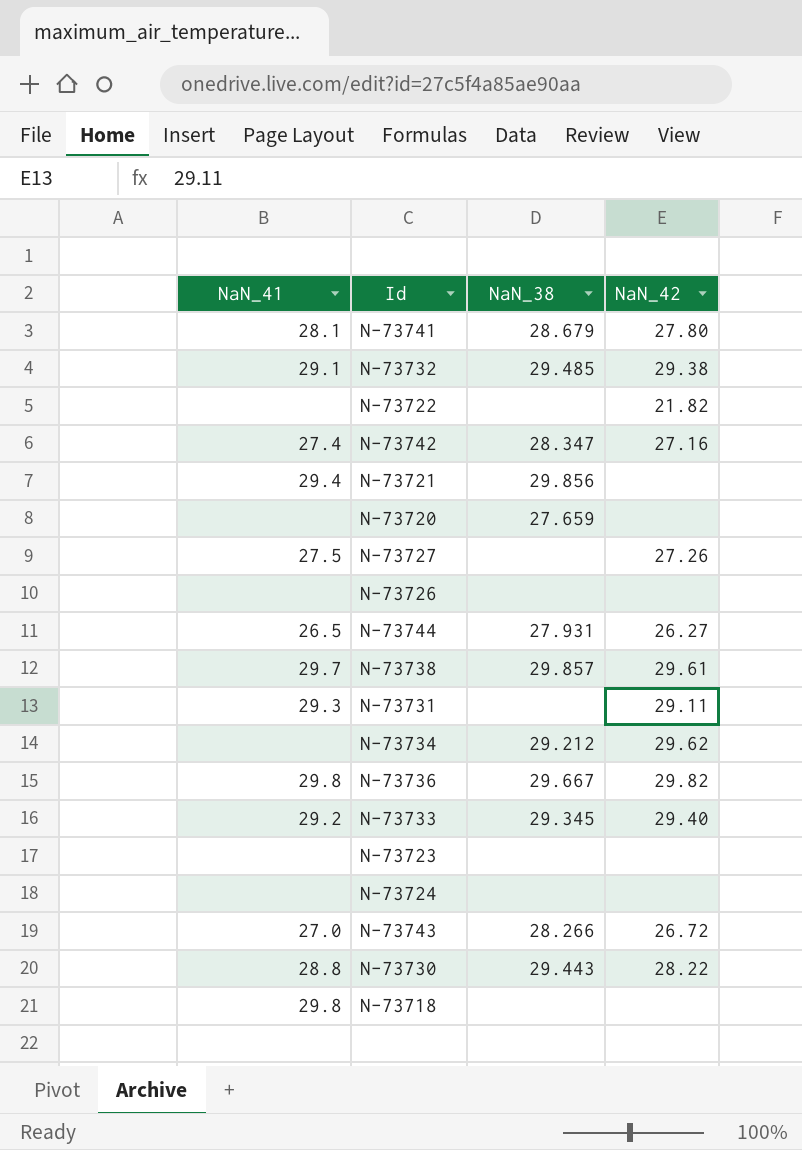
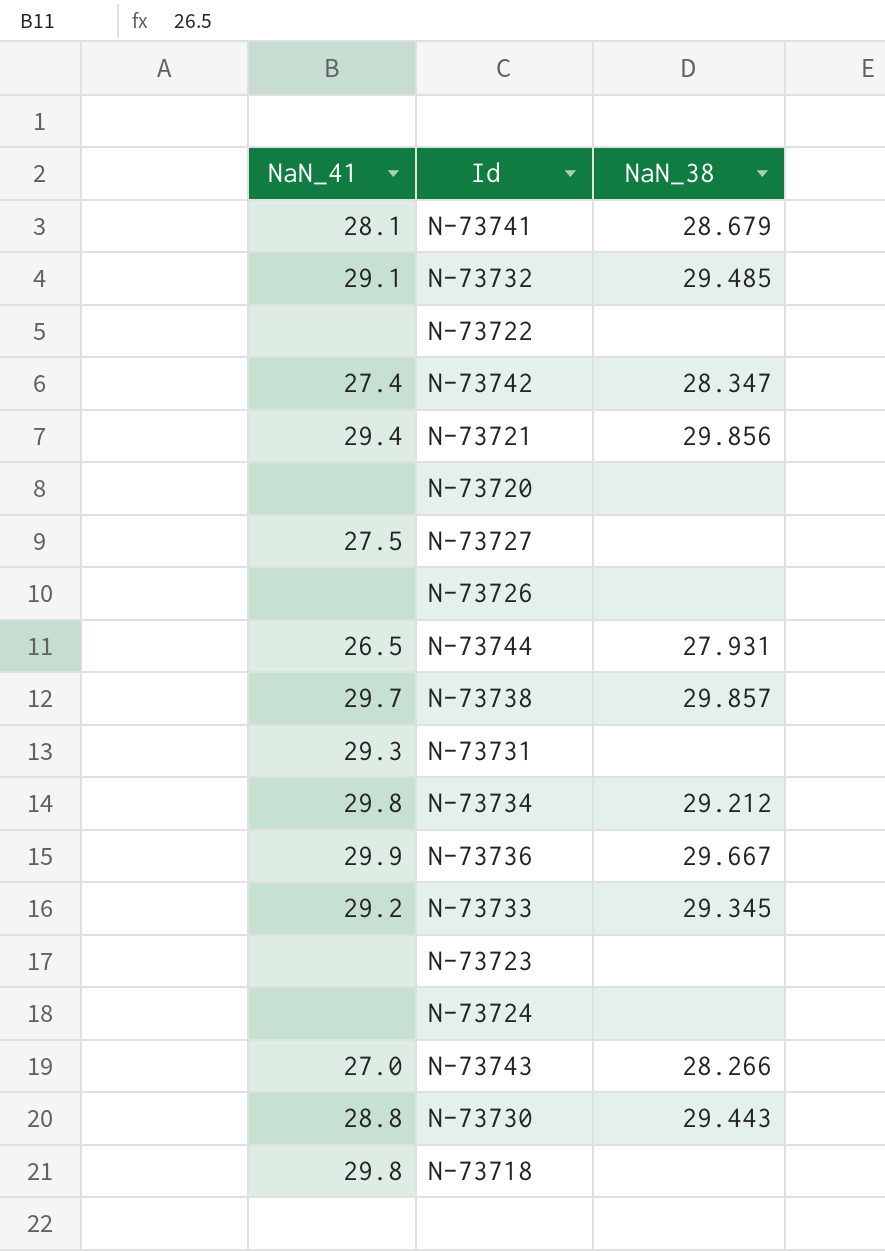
column NaN_42 | position: 4 -> none
N-73720 | NaN_38: 27.659 -> none
N-73734 | NaN_41: none -> 29.8
N-73736 | NaN_41: 29.8 -> 29.9

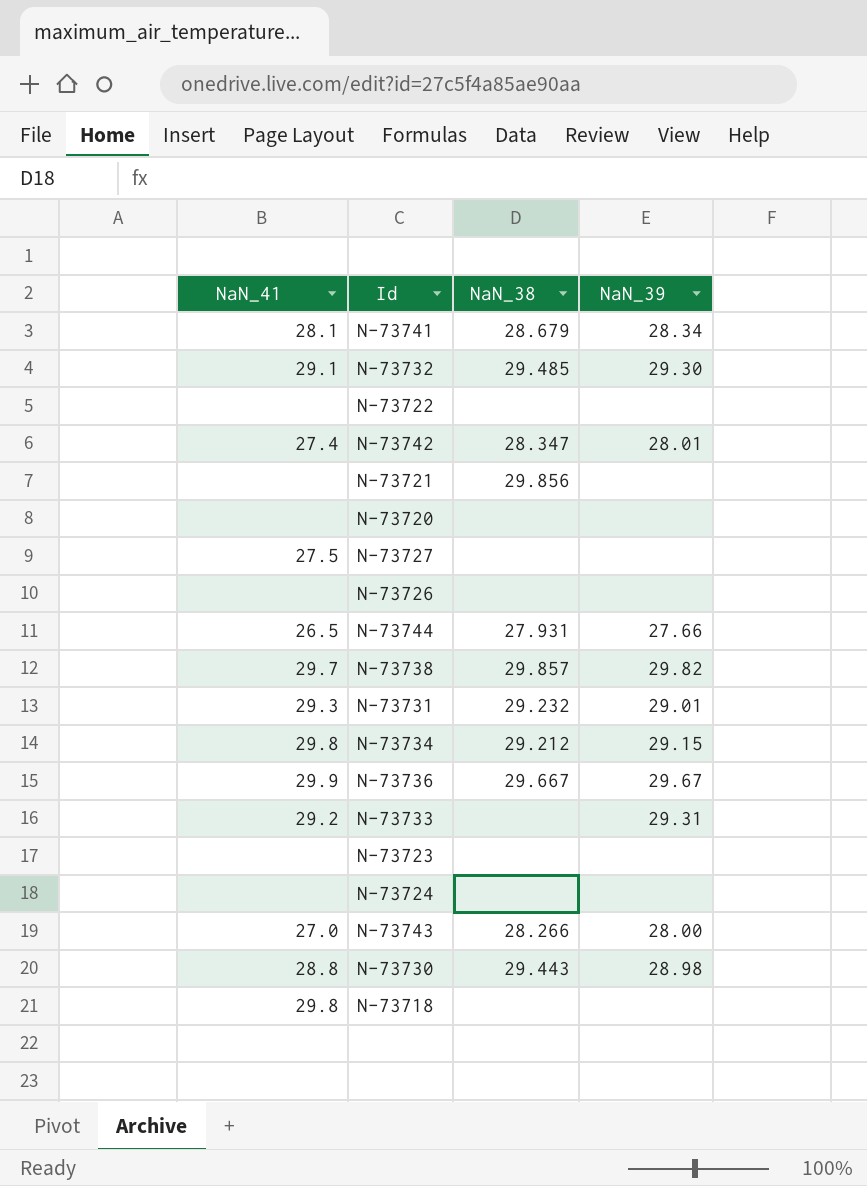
column NaN_39 | position: none -> 4
N-73721 | NaN_41: 29.4 -> none
N-73731 | NaN_38: none -> 29.232
N-73733 | NaN_38: 29.345 -> none

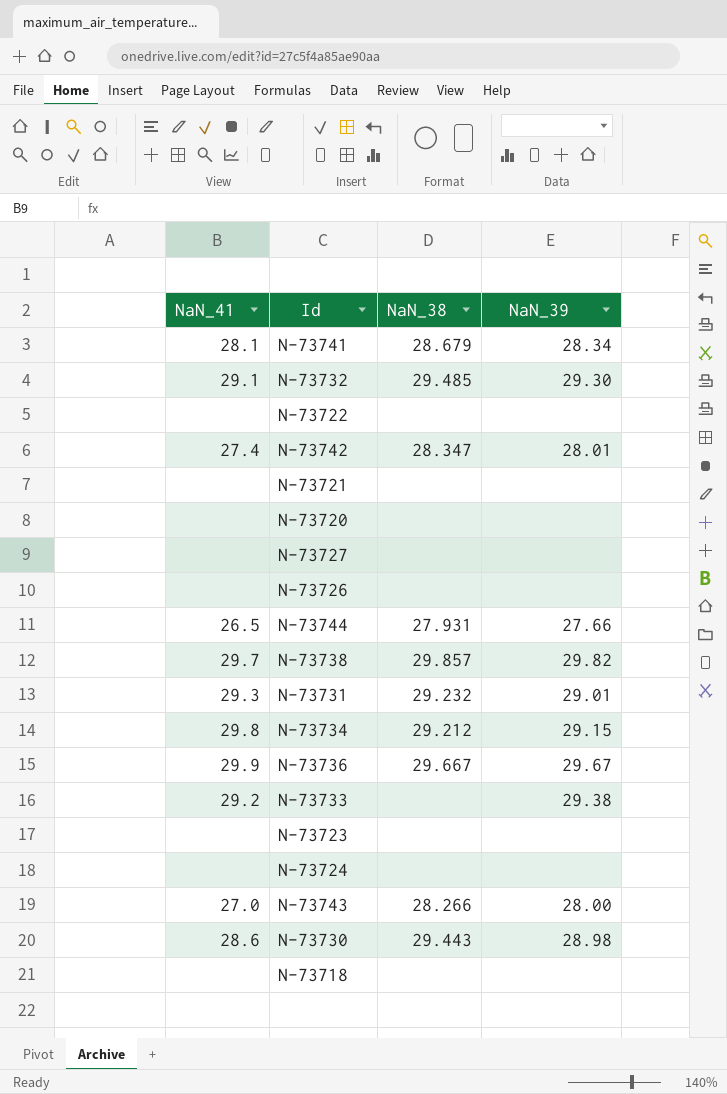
N-73721 | NaN_38: 29.856 -> none
N-73727 | NaN_41: 27.5 -> none
N-73733 | NaN_39: 29.31 -> 29.38
N-73730 | NaN_41: 28.8 -> 28.6
N-73718 | NaN_41: 29.8 -> none

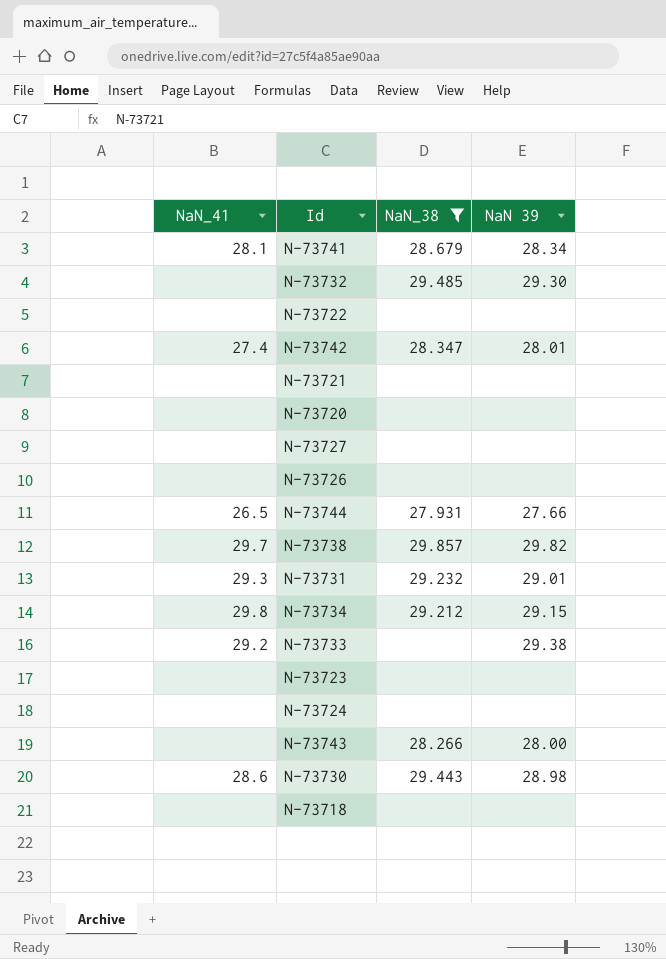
filter: none -> NaN_38 != 29.667
column name: NaN_39 -> NaN 39
N-73732 | NaN_41: 29.1 -> none
N-73743 | NaN_41: 27.0 -> none

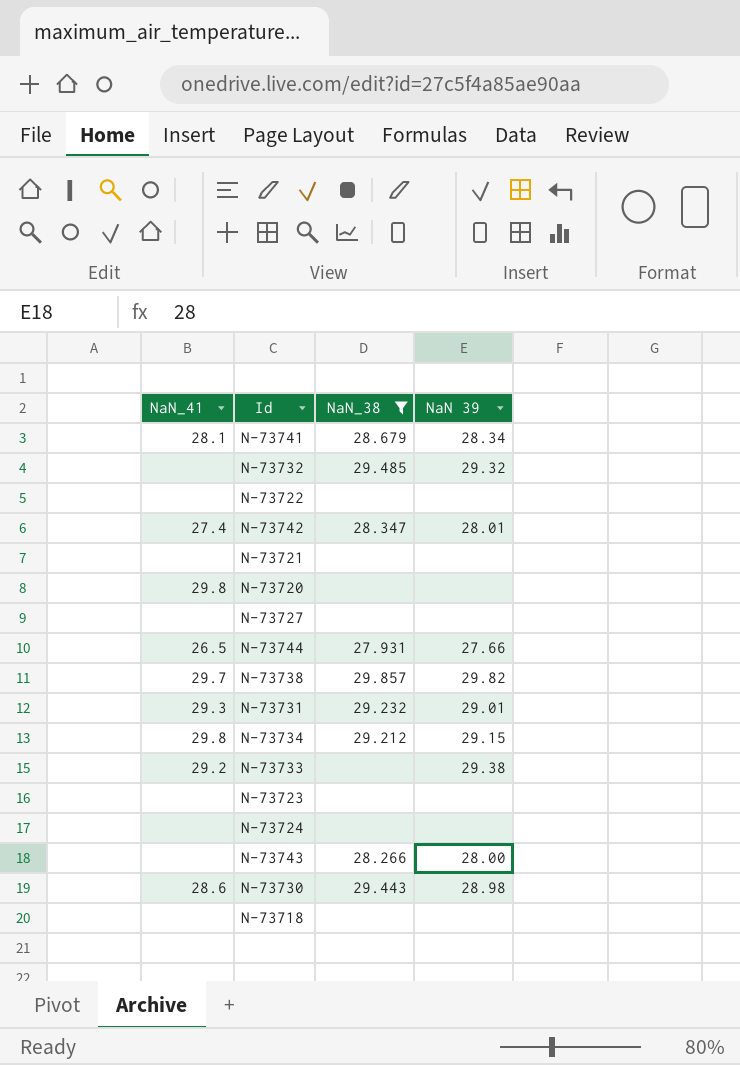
row N-73726: none | none | none -> none
N-73732 | NaN 39: 29.30 -> 29.32
N-73720 | NaN_41: none -> 29.8

